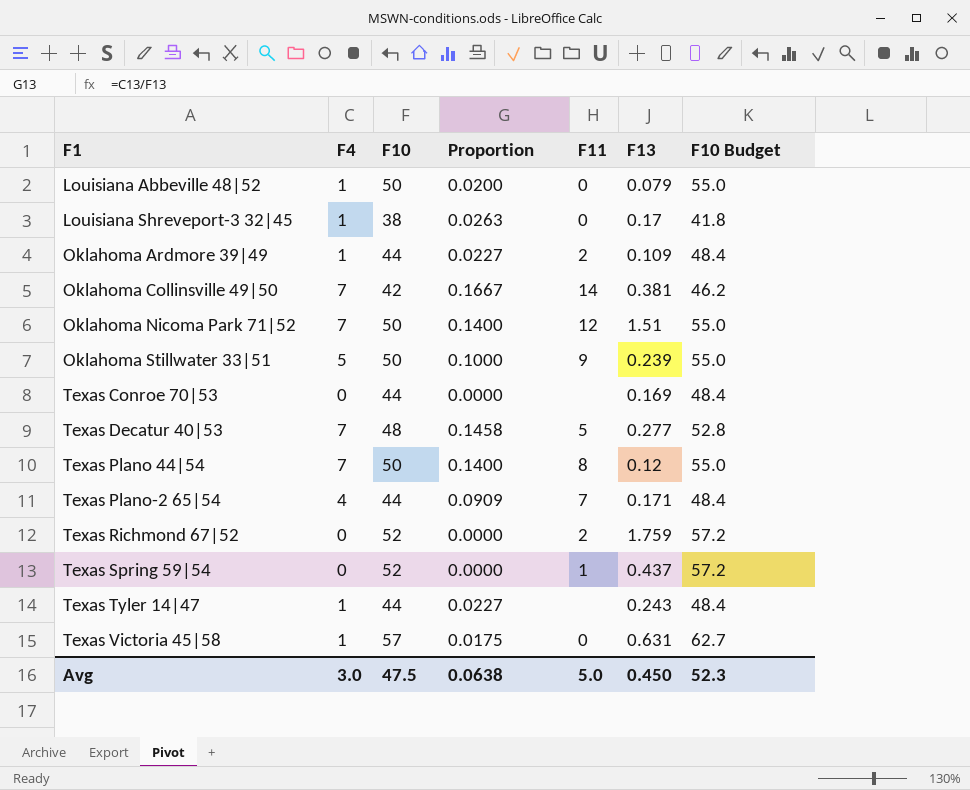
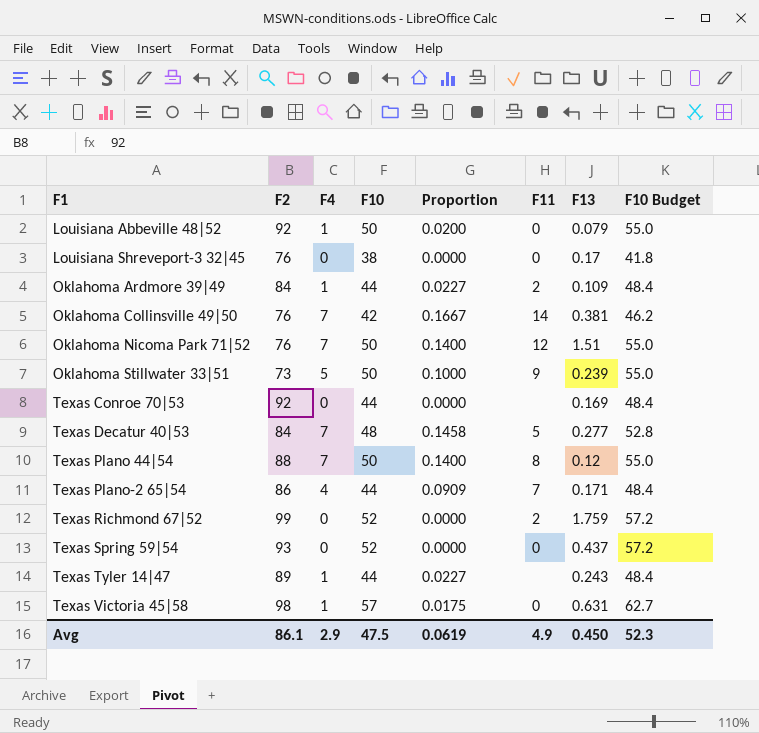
column F2 | position: none -> 2
Louisiana Shreveport-3 32|45 | F4: 1 -> 0
Louisiana Shreveport-3 32|45 | Proportion: 0.0263 -> 0.0000
Texas Spring 59|54 | F11: 1 -> 0
Avg | F4: 3.0 -> 2.9
Avg | Proportion: 0.0638 -> 0.0619
Avg | F11: 5.0 -> 4.9

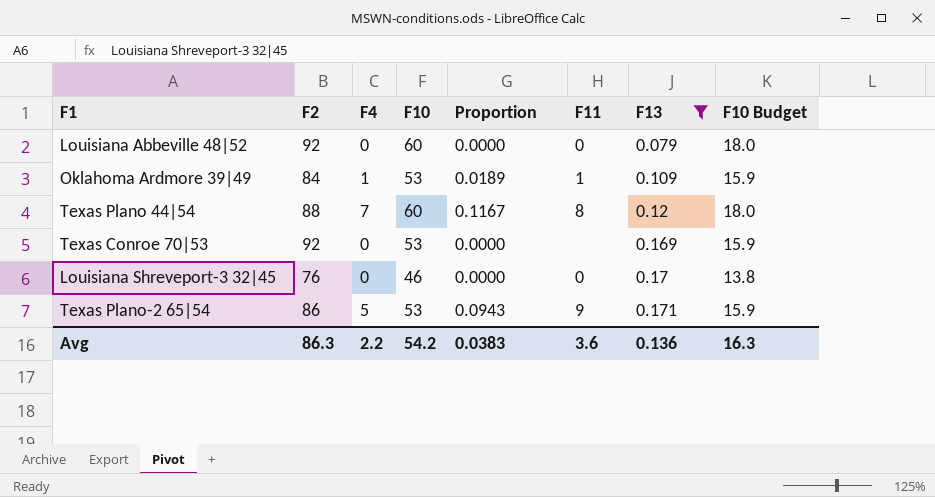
filter: none -> F13 <= 0.171
row order: F1 ascending -> F13 ascending
column F10 Budget | formula: [F10] * 1.1 -> [F10] * 0.3
Louisiana Abbeville 48|52 | F4: 1 -> 0
Louisiana Abbeville 48|52 | F10: 50 -> 60
Louisiana Abbeville 48|52 | Proportion: 0.0200 -> 0.0000
Oklahoma Ardmore 39|49 | F10: 44 -> 53
Oklahoma Ardmore 39|49 | Proportion: 0.0227 -> 0.0189
Oklahoma Ardmore 39|49 | F11: 2 -> 1
Texas Plano 44|54 | F10: 50 -> 60
Texas Plano 44|54 | Proportion: 0.1400 -> 0.1167
Texas Conroe 70|53 | F10: 44 -> 53
Louisiana Shreveport-3 32|45 | F10: 38 -> 46
Texas Plano-2 65|54 | F4: 4 -> 5
Texas Plano-2 65|54 | F10: 44 -> 53
Texas Plano-2 65|54 | Proportion: 0.0909 -> 0.0943
Texas Plano-2 65|54 | F11: 7 -> 9
Avg | F2: 86.1 -> 86.3
Avg | F4: 2.9 -> 2.2
Avg | F10: 47.5 -> 54.2
Avg | Proportion: 0.0619 -> 0.0383
Avg | F11: 4.9 -> 3.6
Avg | F13: 0.450 -> 0.136
Avg | F10 Budget: 52.3 -> 16.3

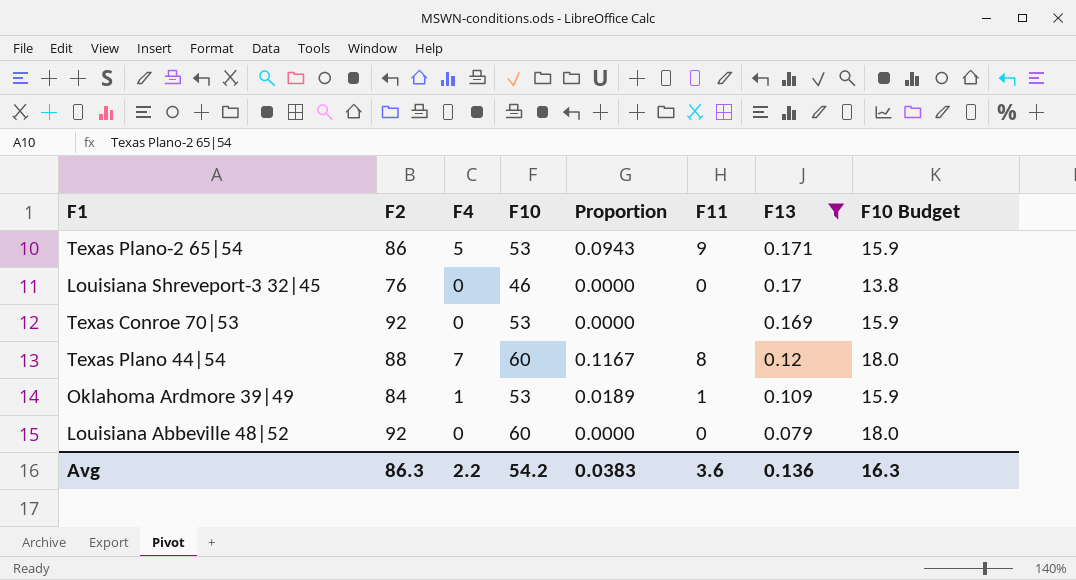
row order: F13 ascending -> F13 descending

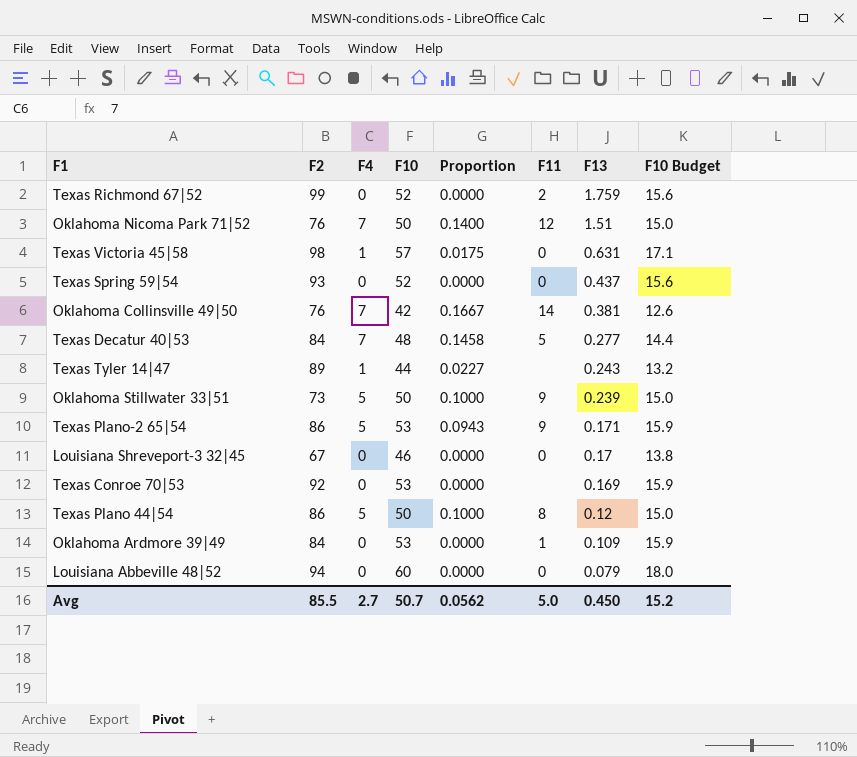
filter: F13 <= 0.171 -> none
Louisiana Shreveport-3 32|45 | F2: 76 -> 67
Texas Plano 44|54 | F2: 88 -> 86
Texas Plano 44|54 | F4: 7 -> 5
Texas Plano 44|54 | F10: 60 -> 50
Texas Plano 44|54 | Proportion: 0.1167 -> 0.1000
Texas Plano 44|54 | F10 Budget: 18.0 -> 15.0
Oklahoma Ardmore 39|49 | F4: 1 -> 0
Oklahoma Ardmore 39|49 | Proportion: 0.0189 -> 0.0000
Louisiana Abbeville 48|52 | F2: 92 -> 94
Avg | F2: 86.3 -> 85.5
Avg | F4: 2.2 -> 2.7
Avg | F10: 54.2 -> 50.7
Avg | Proportion: 0.0383 -> 0.0562
Avg | F11: 3.6 -> 5.0
Avg | F13: 0.136 -> 0.450
Avg | F10 Budget: 16.3 -> 15.2

